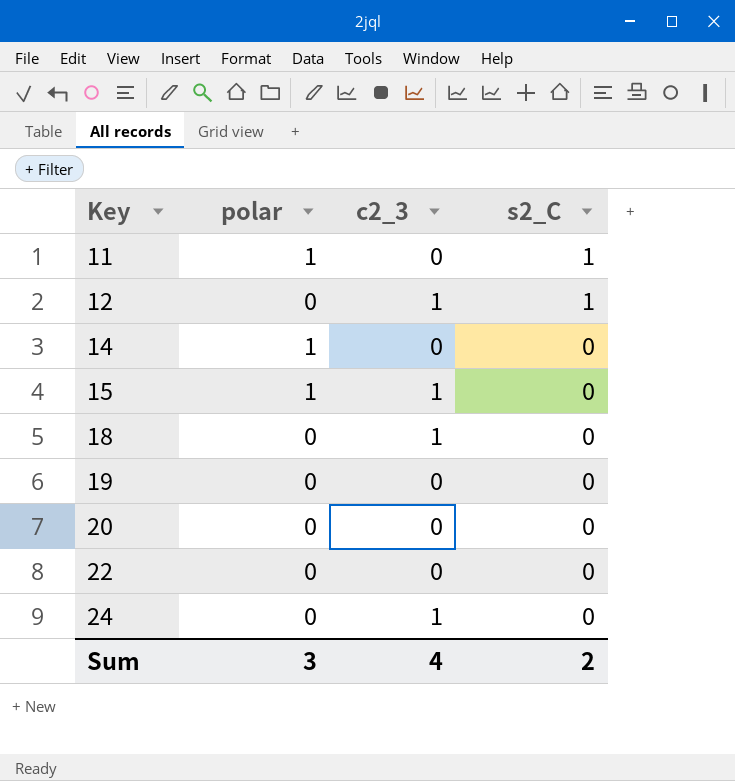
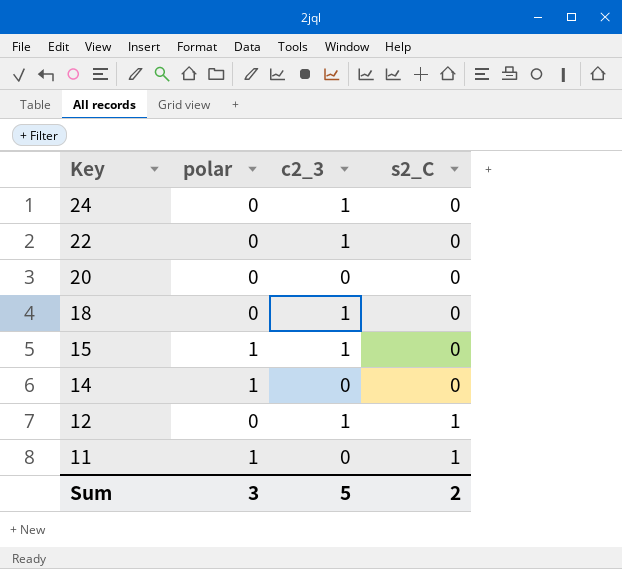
row order: Key ascending -> Key descending
row 19: 0 | 0 | 0 -> none
22 | c2_3: 0 -> 1
Sum | c2_3: 4 -> 5

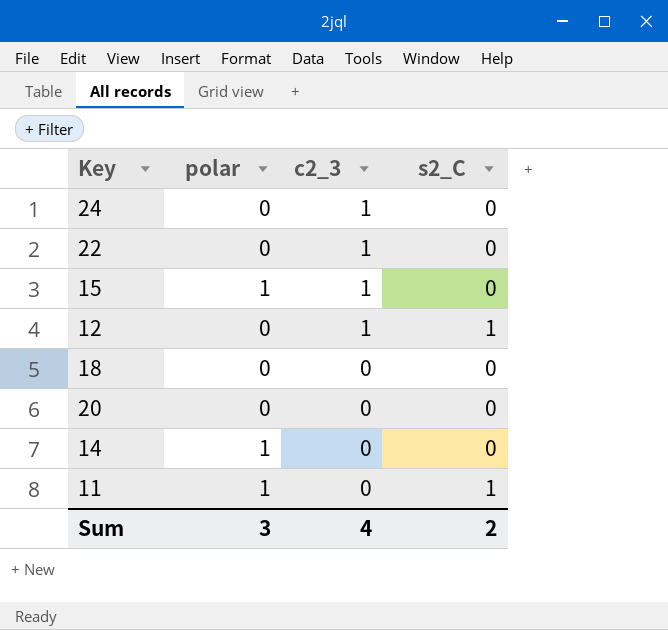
row order: Key descending -> c2_3 descending
18 | c2_3: 1 -> 0
Sum | c2_3: 5 -> 4

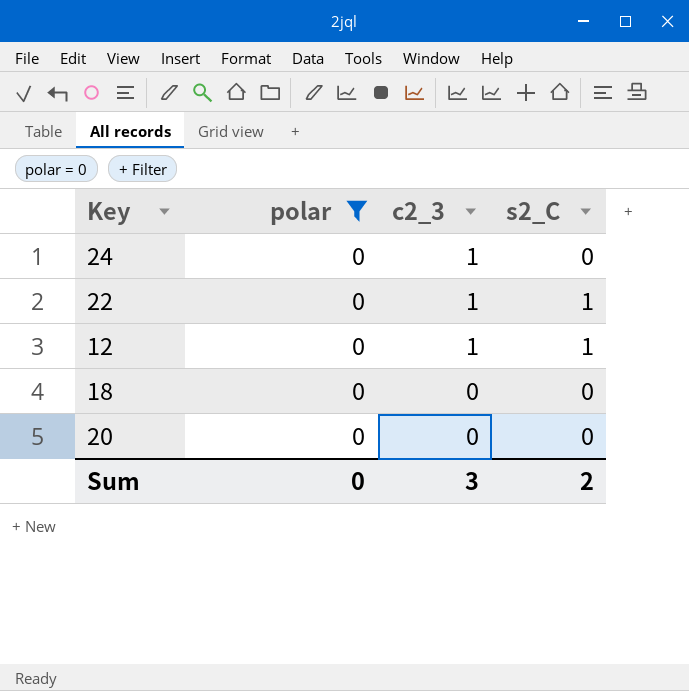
filter: none -> polar = 0
22 | s2_C: 0 -> 1
Sum | polar: 3 -> 0
Sum | c2_3: 4 -> 3

